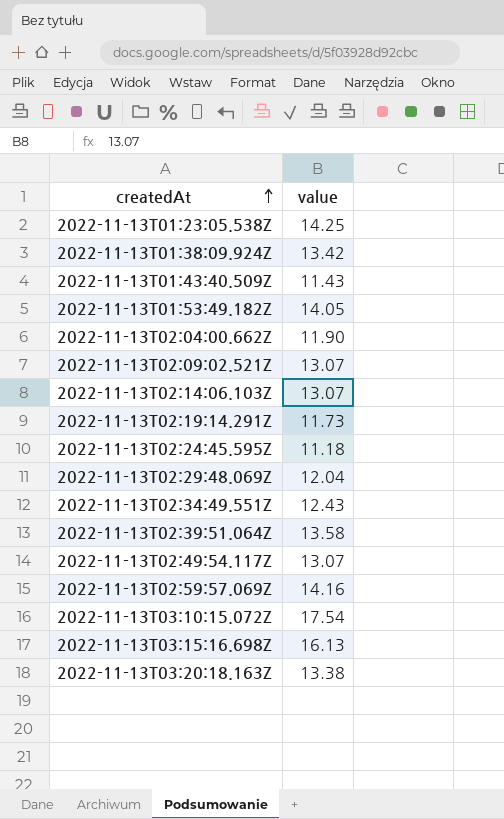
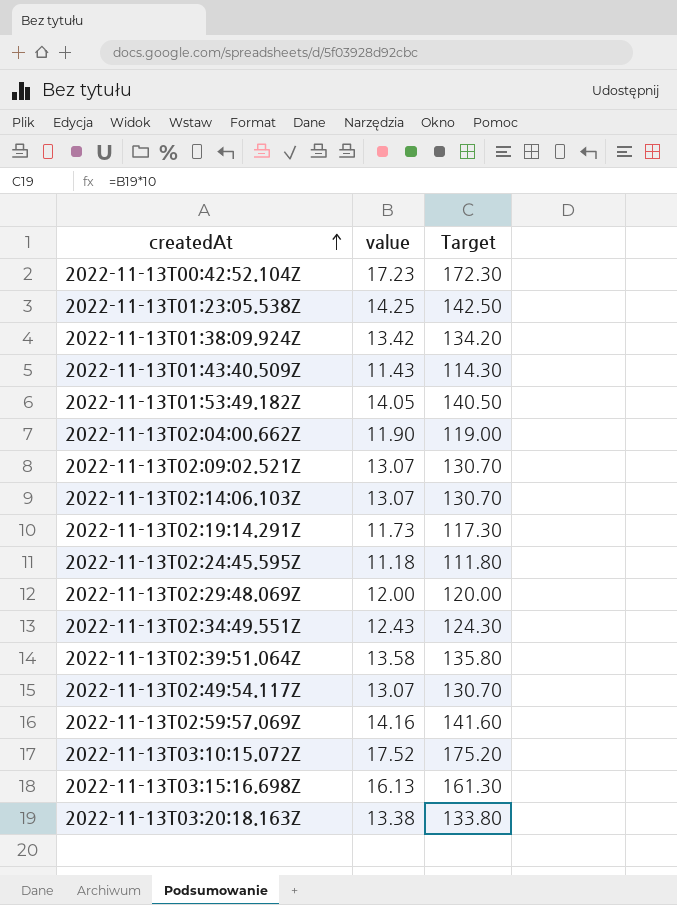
column Target | formula: none -> [value] * 10
row 2022-11-13T00:42:52.104Z: none -> 17.23 | 172.30
2022-11-13T02:29:48.069Z | value: 12.04 -> 12.00
2022-11-13T03:10:15.072Z | value: 17.54 -> 17.52

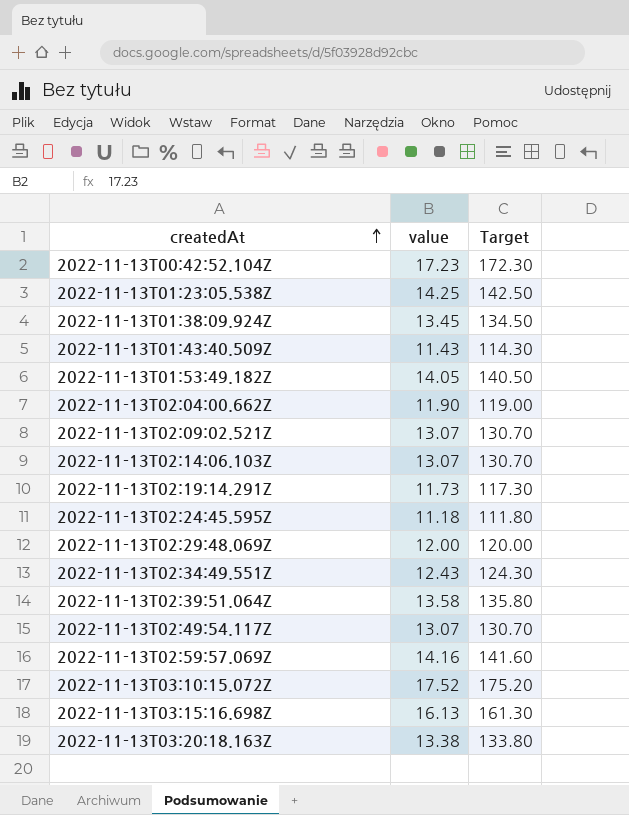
2022-11-13T01:38:09.924Z | value: 13.42 -> 13.45
2022-11-13T01:38:09.924Z | Target: 134.20 -> 134.50

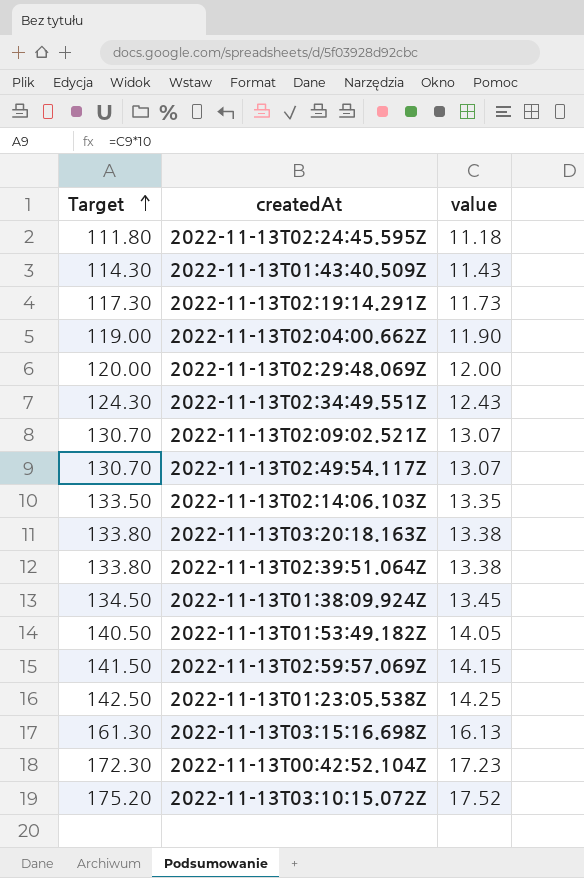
row order: createdAt ascending -> Target ascending
column Target | position: 3 -> 1
2022-11-13T02:14:06.103Z | Target: 130.70 -> 133.50
2022-11-13T02:14:06.103Z | value: 13.07 -> 13.35
2022-11-13T02:39:51.064Z | Target: 135.80 -> 133.80
2022-11-13T02:39:51.064Z | value: 13.58 -> 13.38
2022-11-13T02:59:57.069Z | Target: 141.60 -> 141.50
2022-11-13T02:59:57.069Z | value: 14.16 -> 14.15

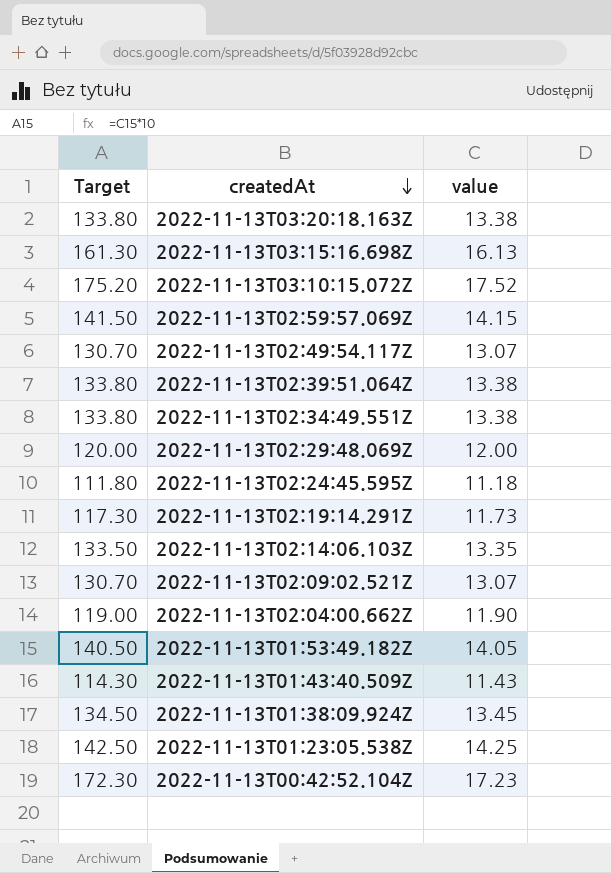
row order: Target ascending -> createdAt descending
2022-11-13T02:34:49.551Z | Target: 124.30 -> 133.80
2022-11-13T02:34:49.551Z | value: 12.43 -> 13.38

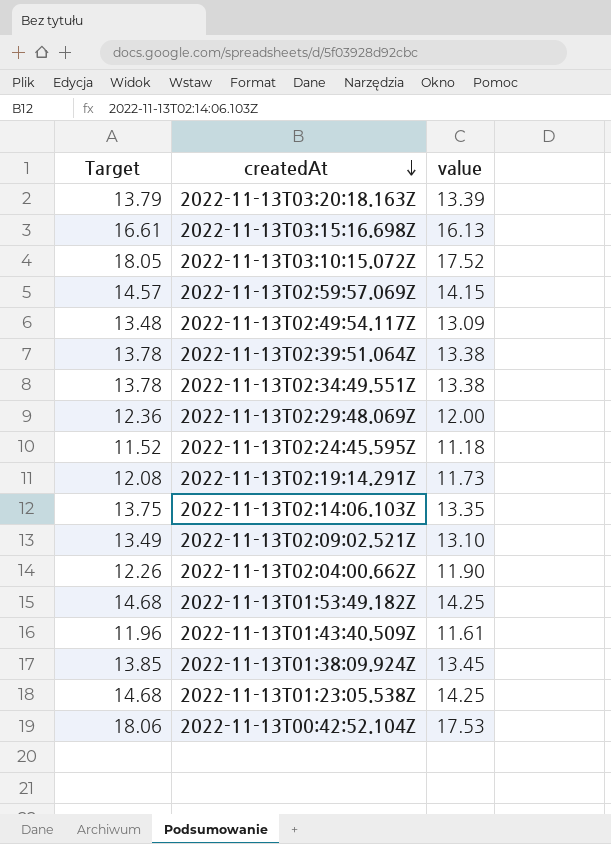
column Target | formula: [value] * 10 -> [value] * 1.03
2022-11-13T03:20:18.163Z | value: 13.38 -> 13.39
2022-11-13T02:49:54.117Z | value: 13.07 -> 13.09
2022-11-13T02:09:02.521Z | value: 13.07 -> 13.10
2022-11-13T01:53:49.182Z | value: 14.05 -> 14.25
2022-11-13T01:43:40.509Z | value: 11.43 -> 11.61
2022-11-13T00:42:52.104Z | value: 17.23 -> 17.53

